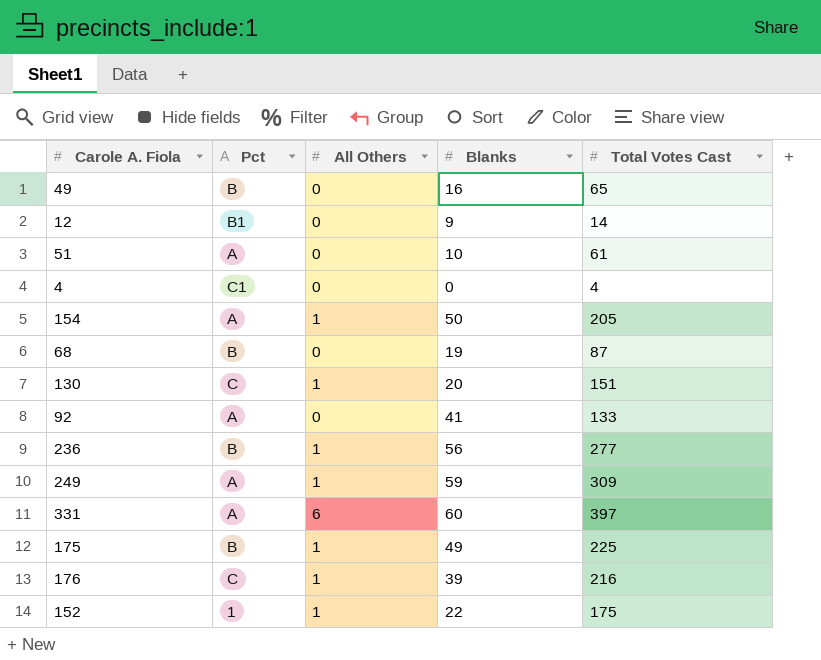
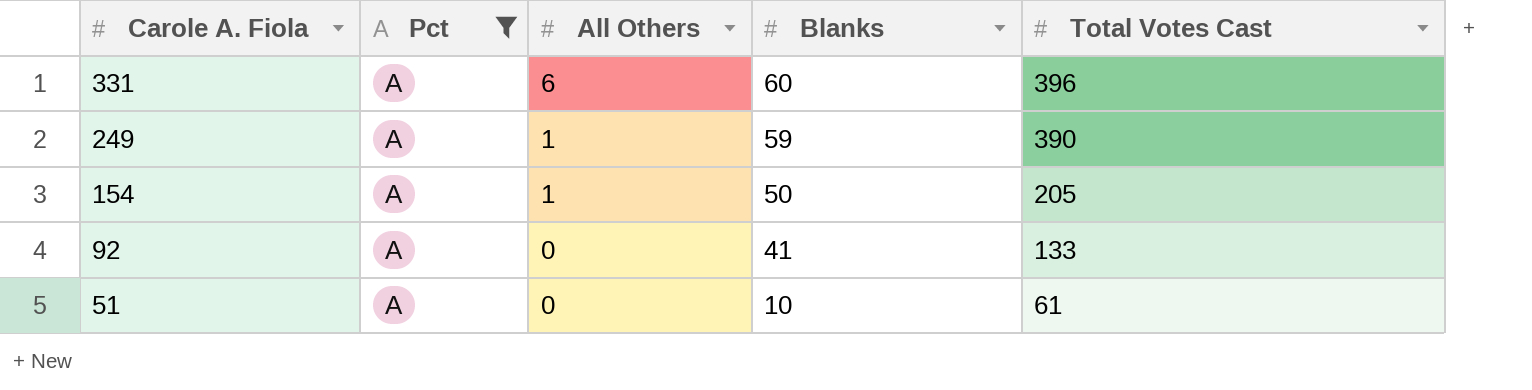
filter: none -> Pct = A
row order: none -> Carole A. Fiola descending
331 | Total Votes Cast: 397 -> 396
249 | Total Votes Cast: 309 -> 390

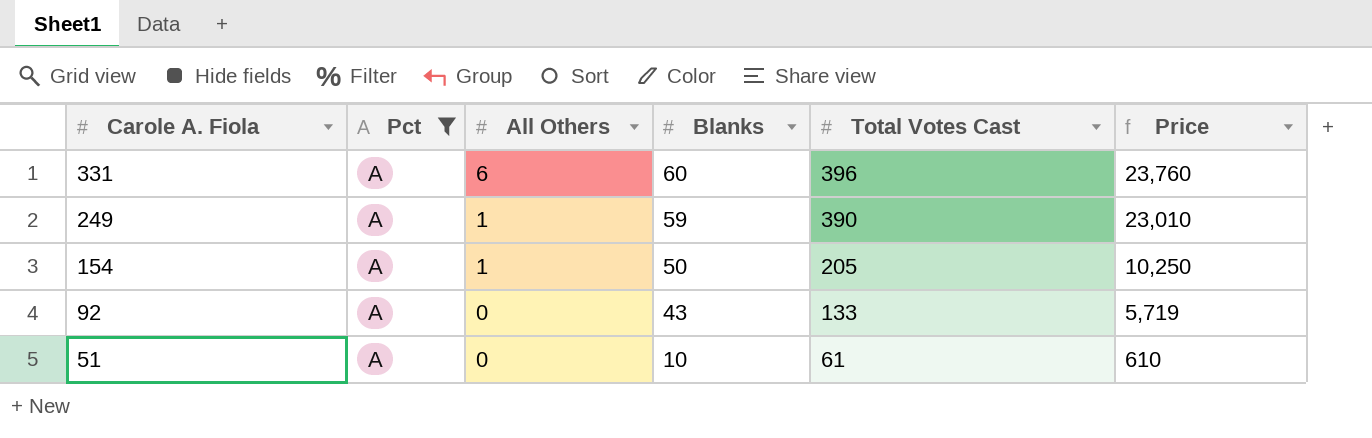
column Price | formula: none -> [Blanks] * [Total Votes Cast]
92 | Blanks: 41 -> 43

